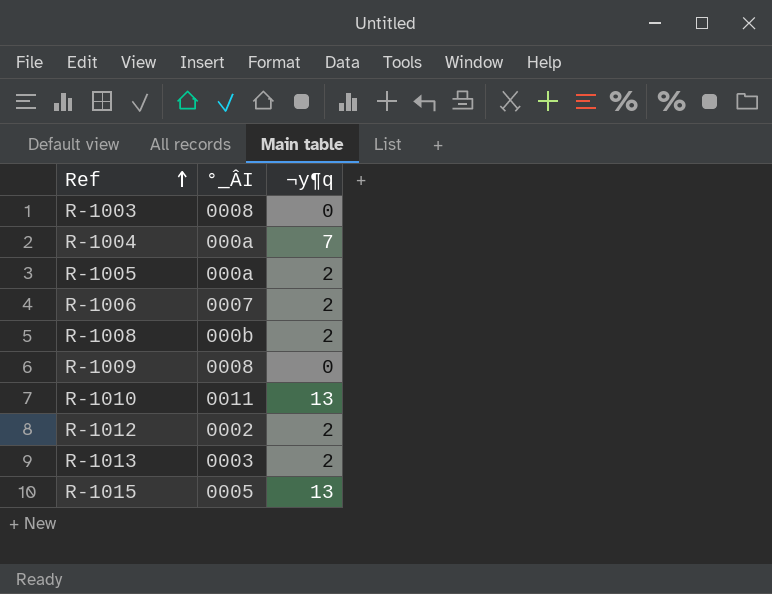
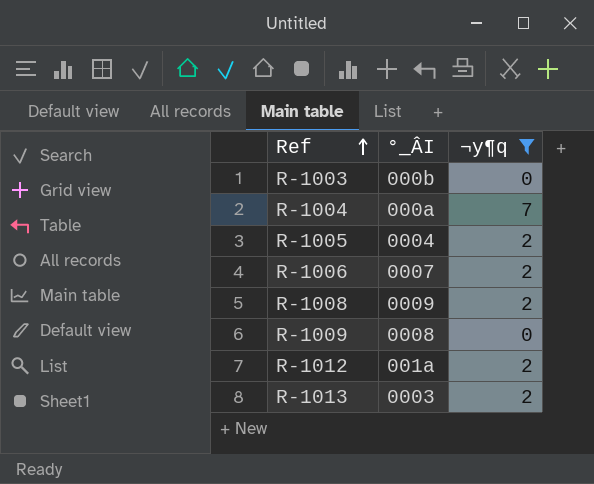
filter: none -> ¬y¶q != 13
R-1003 | °_ÂI: 0008 -> 000b
R-1005 | °_ÂI: 000a -> 0004
R-1008 | °_ÂI: 000b -> 0009
R-1012 | °_ÂI: 0002 -> 001a

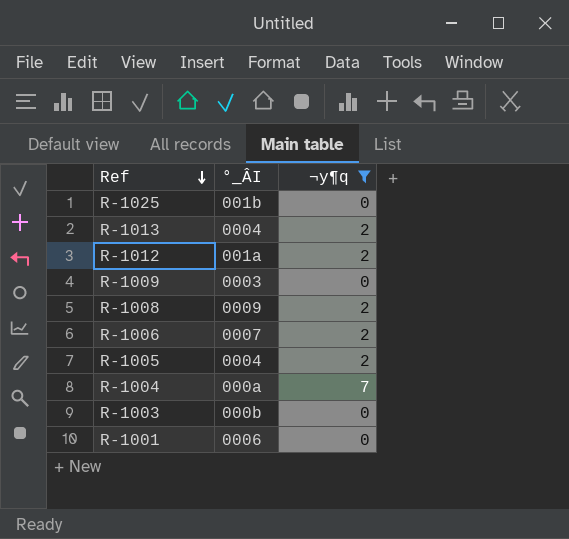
row order: Ref ascending -> Ref descending
row R-1025: none -> 001b | 0
R-1013 | °_ÂI: 0003 -> 0004
R-1009 | °_ÂI: 0008 -> 0003
row R-1001: none -> 0006 | 0

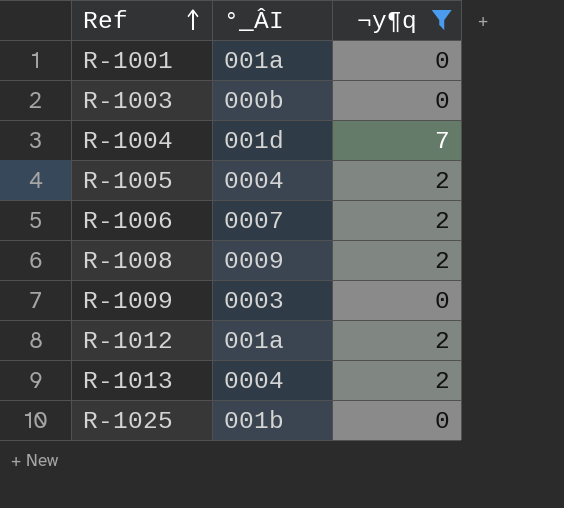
row order: Ref descending -> Ref ascending
R-1001 | °_ÂI: 0006 -> 001a
R-1004 | °_ÂI: 000a -> 001d

